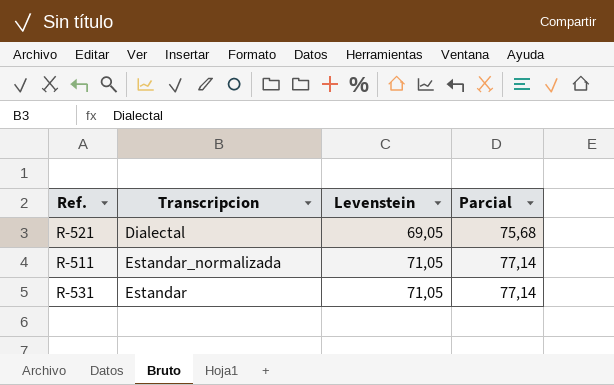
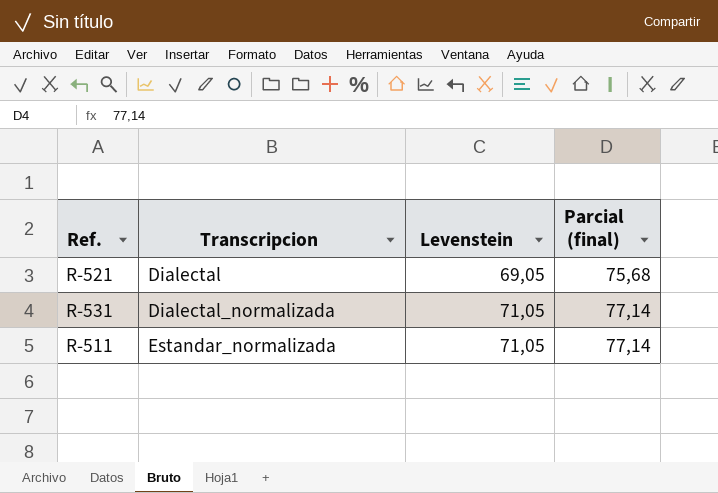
row order: Levenstein ascending -> Transcripcion ascending
column name: Parcial -> Parcial (final)
R-531 | Transcripcion: Estandar -> Dialectal_normalizada

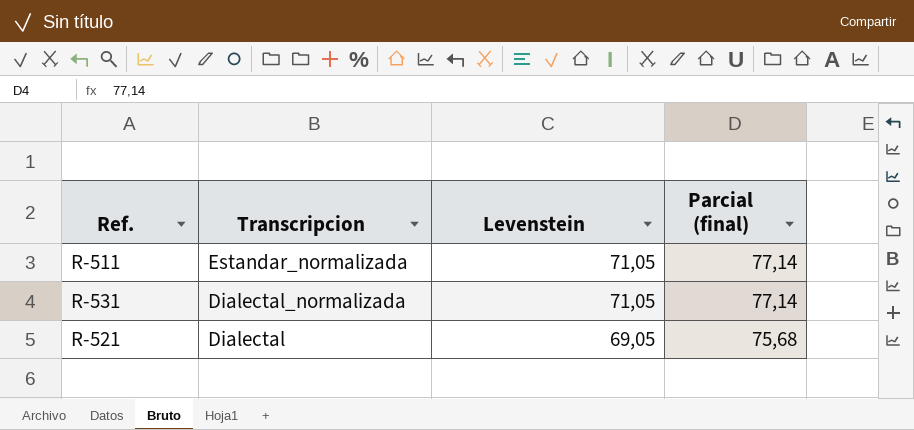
row order: Transcripcion ascending -> Transcripcion descending

